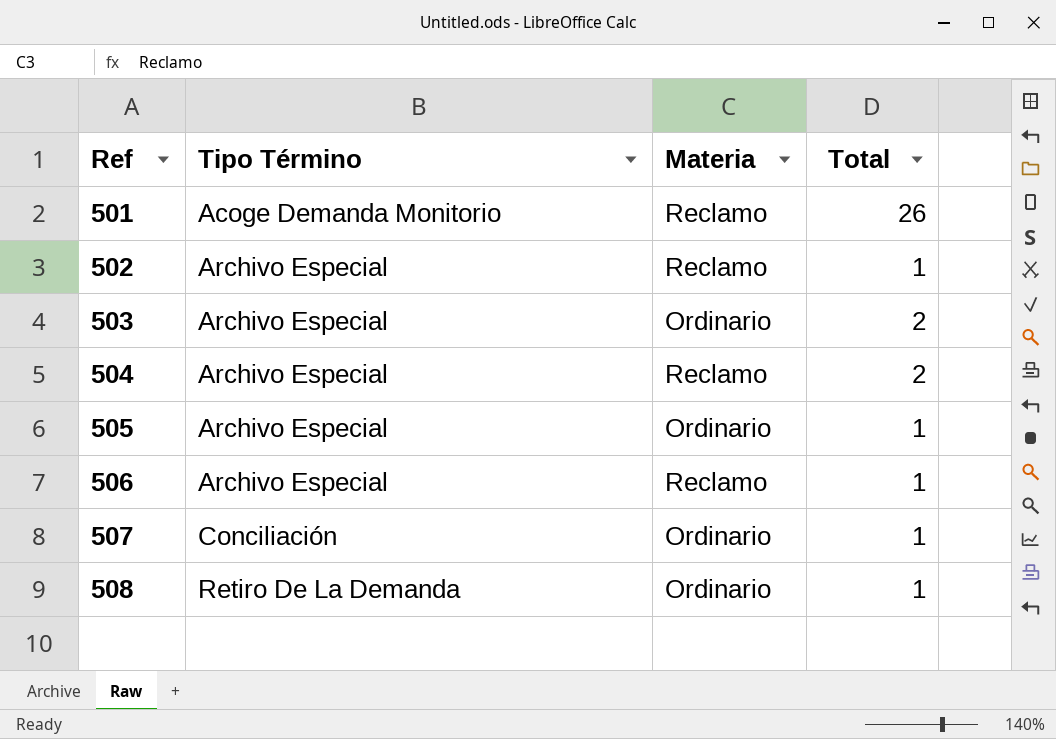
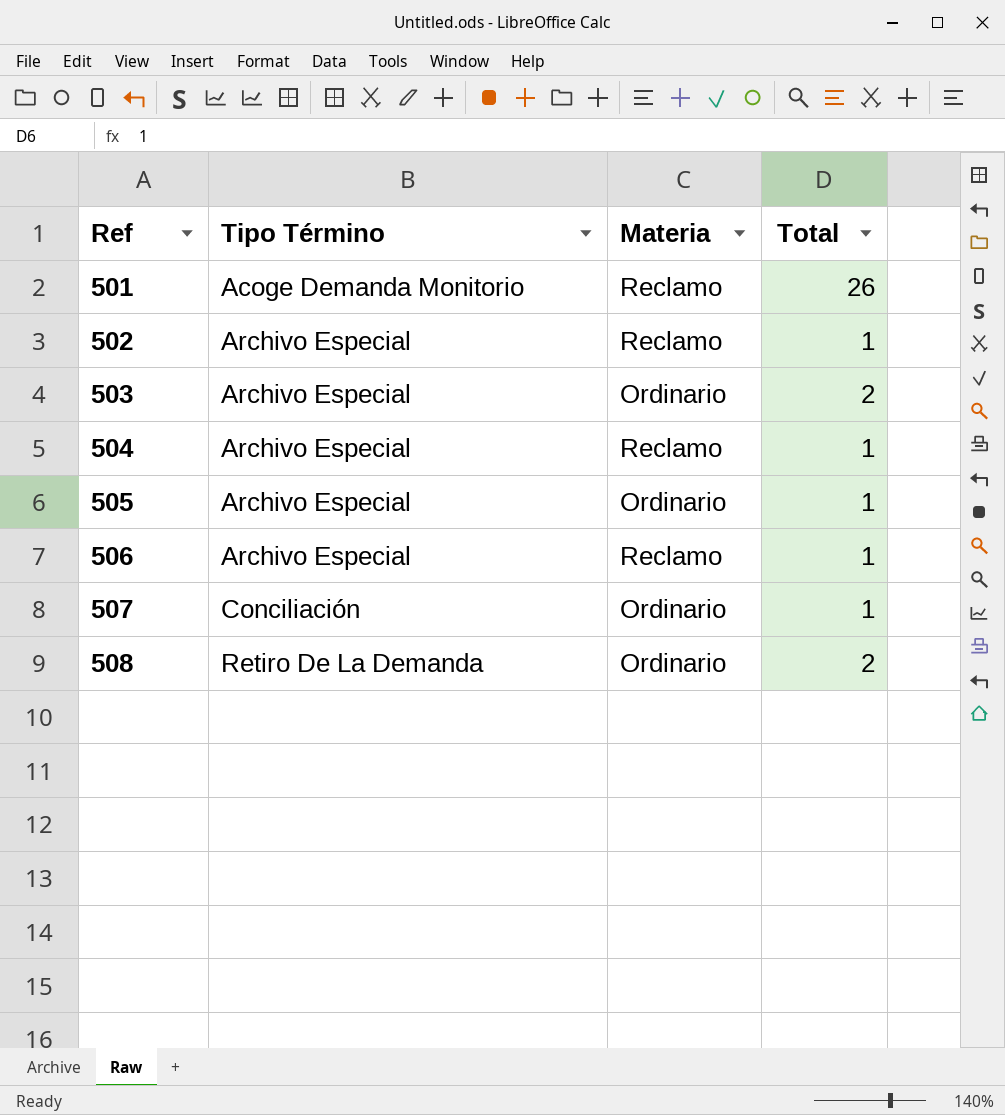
504 | Total: 2 -> 1
508 | Total: 1 -> 2

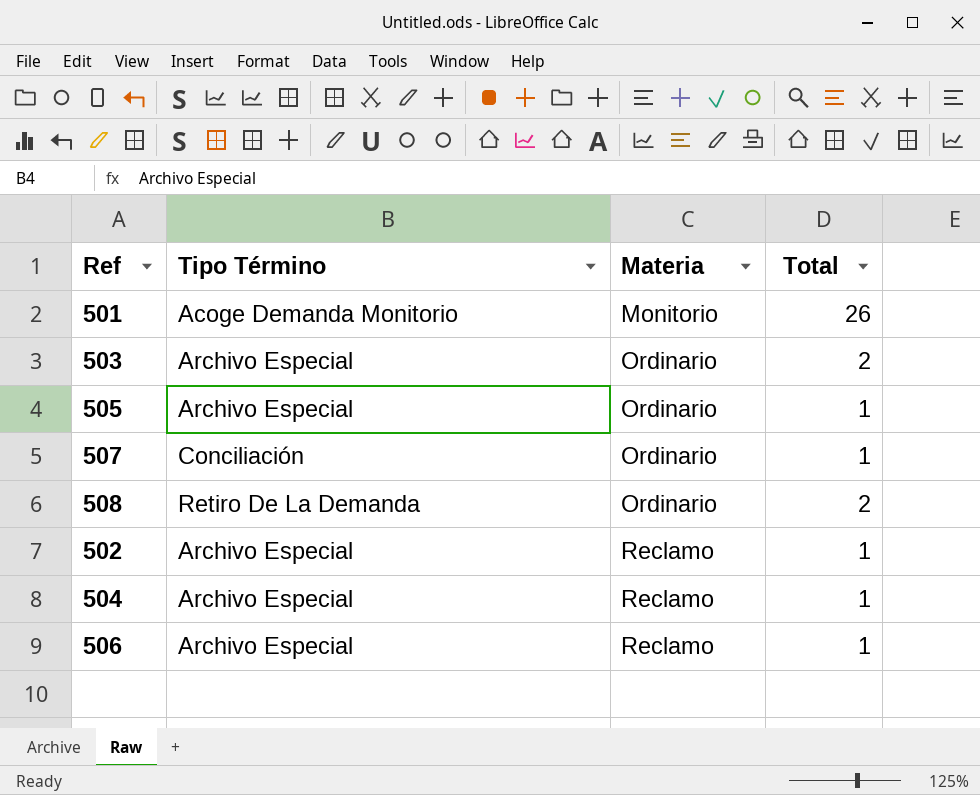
row order: Ref ascending -> Materia ascending
501 | Materia: Reclamo -> Monitorio

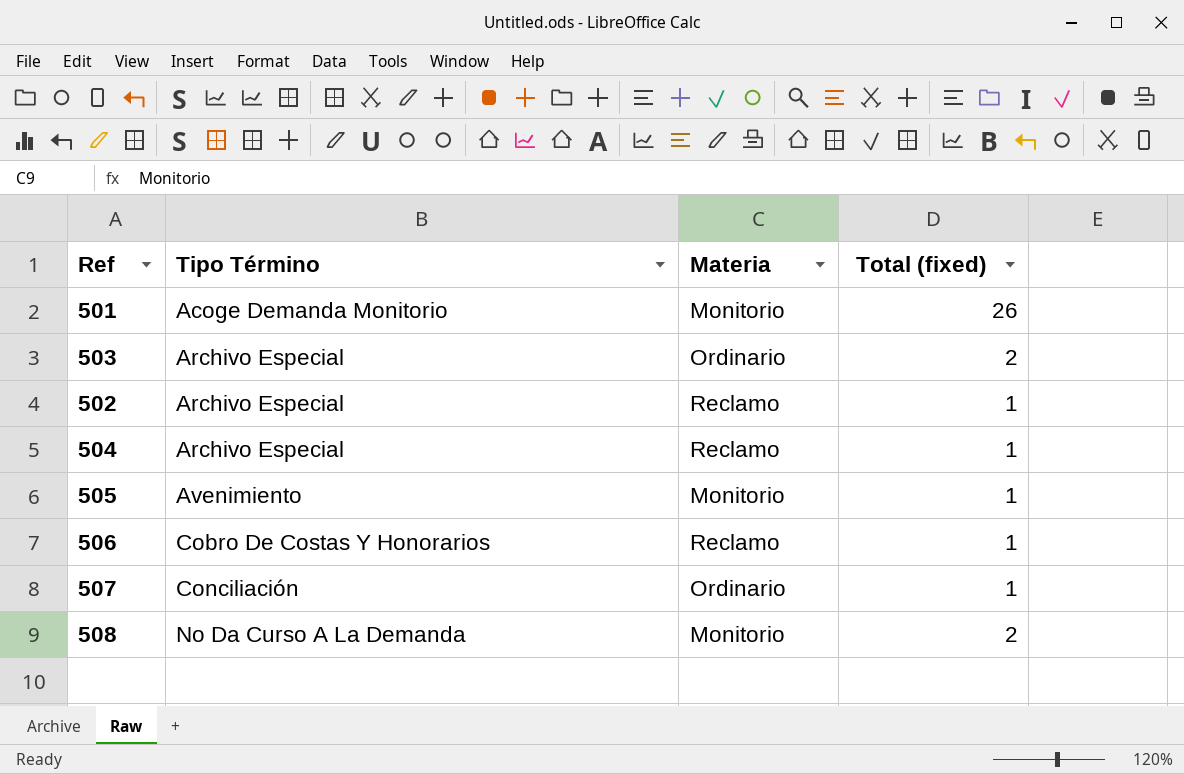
row order: Materia ascending -> Tipo Término ascending
column name: Total -> Total (fixed)
505 | Tipo Término: Archivo Especial -> Avenimiento
505 | Materia: Ordinario -> Monitorio
506 | Tipo Término: Archivo Especial -> Cobro De Costas Y Honorarios
508 | Tipo Término: Retiro De La Demanda -> No Da Curso A La Demanda
508 | Materia: Ordinario -> Monitorio

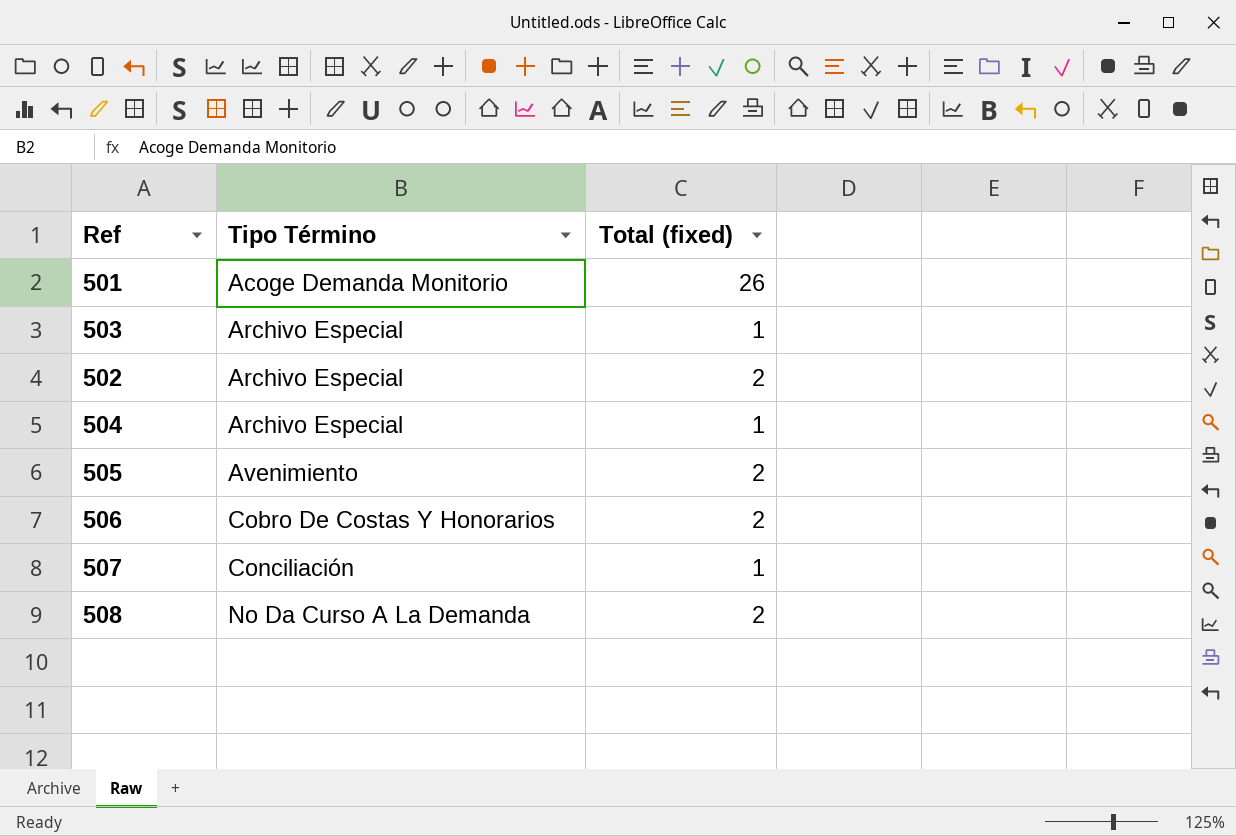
column Materia | position: 3 -> none
503 | Total (fixed): 2 -> 1
502 | Total (fixed): 1 -> 2
505 | Total (fixed): 1 -> 2
506 | Total (fixed): 1 -> 2

